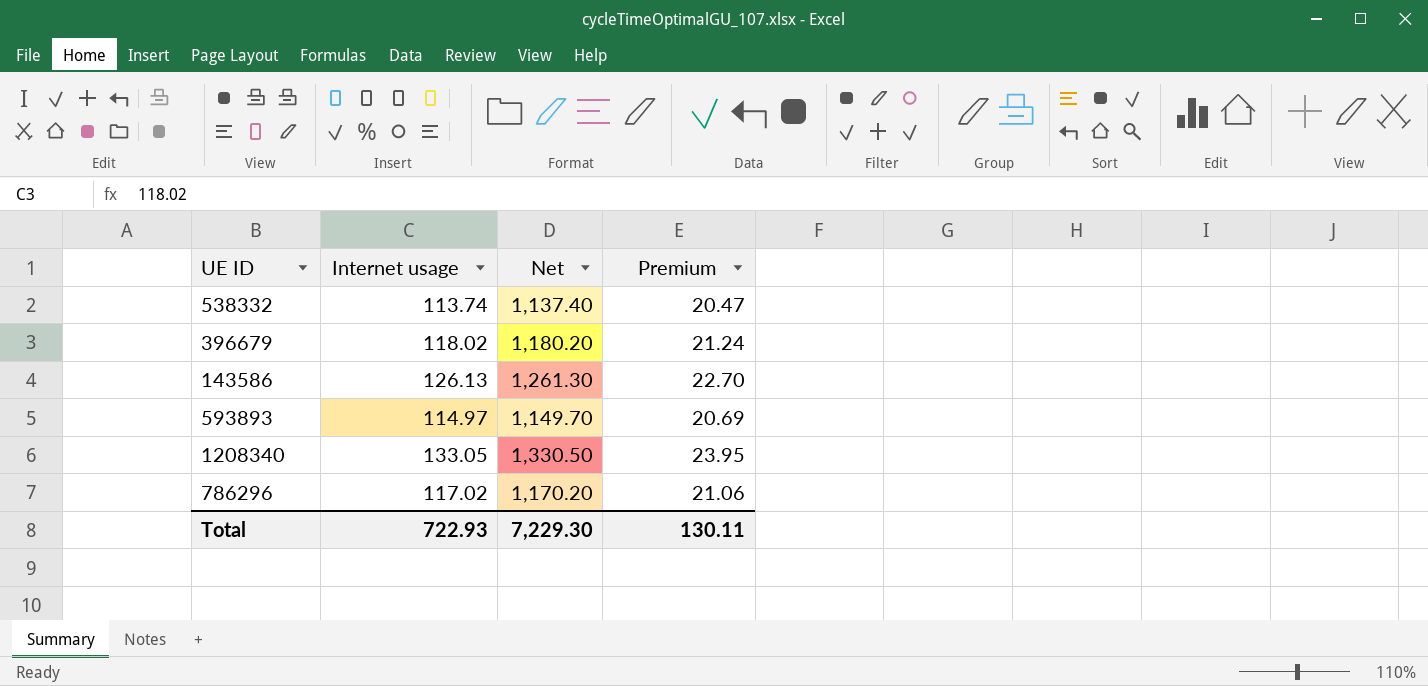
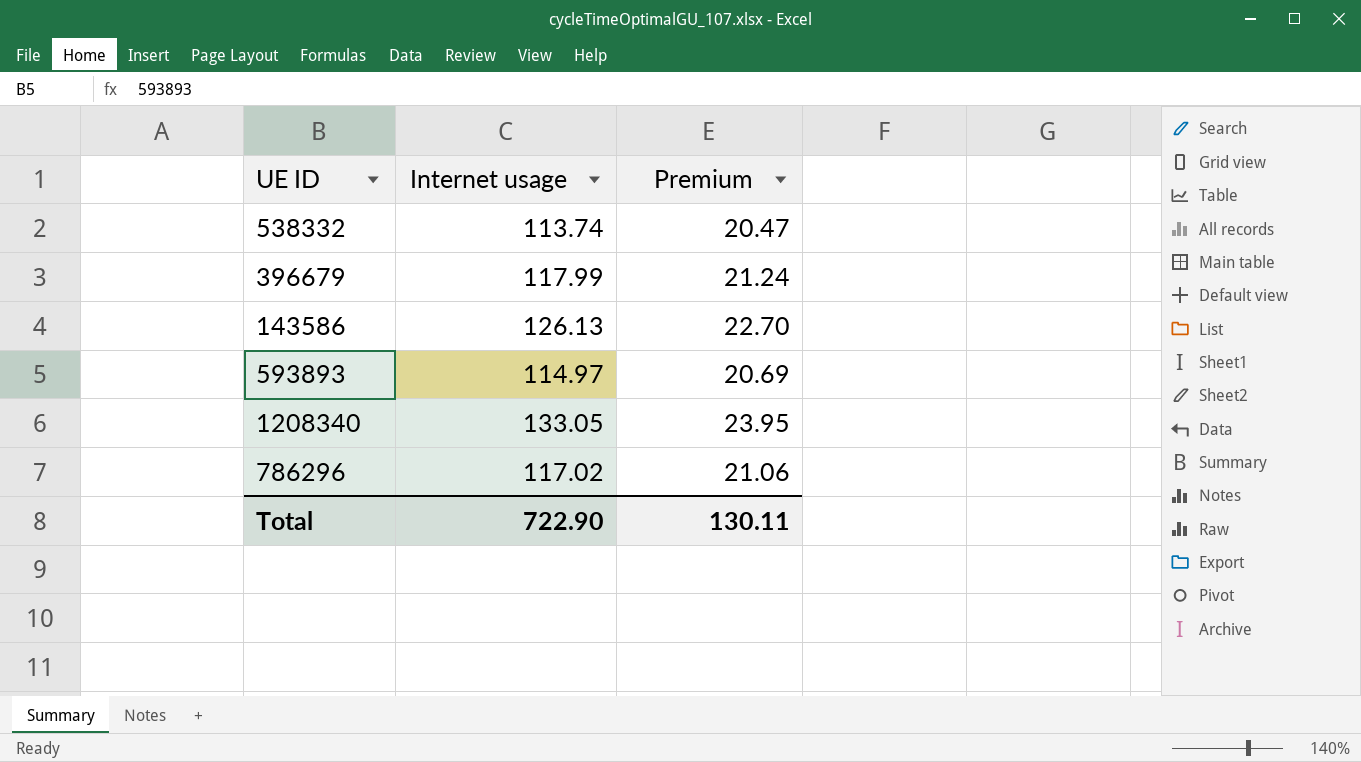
column Net | formula: [Internet usage] * 10 -> none
396679 | Internet usage: 118.02 -> 117.99
Total | Internet usage: 722.93 -> 722.90

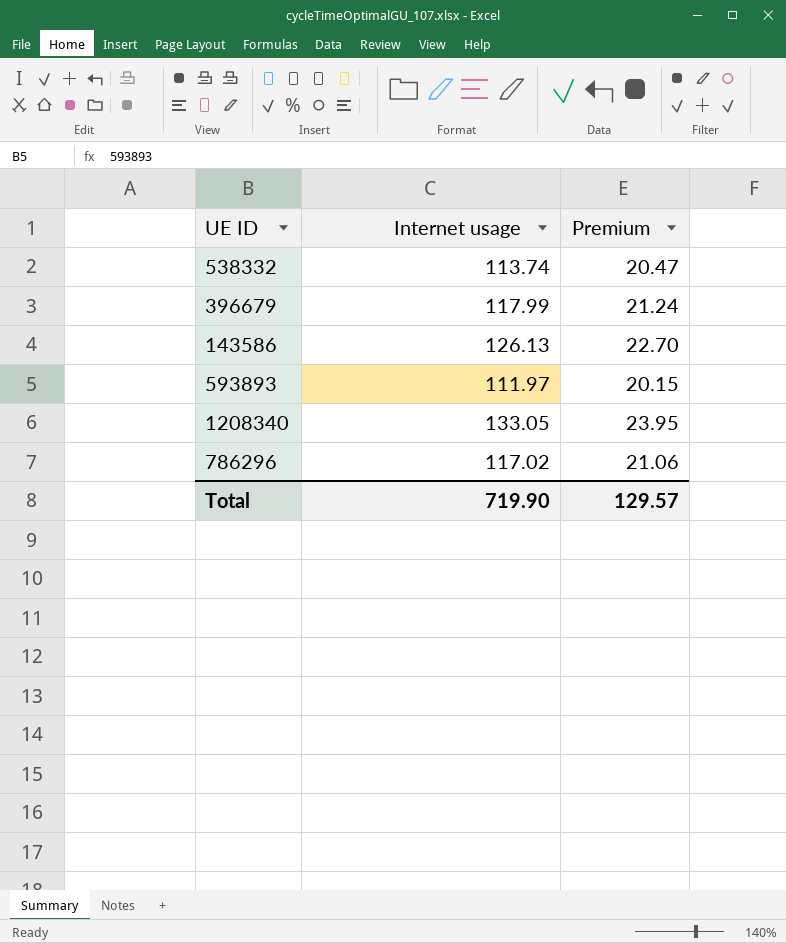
593893 | Internet usage: 114.97 -> 111.97
593893 | Premium: 20.69 -> 20.15
Total | Internet usage: 722.90 -> 719.90
Total | Premium: 130.11 -> 129.57

